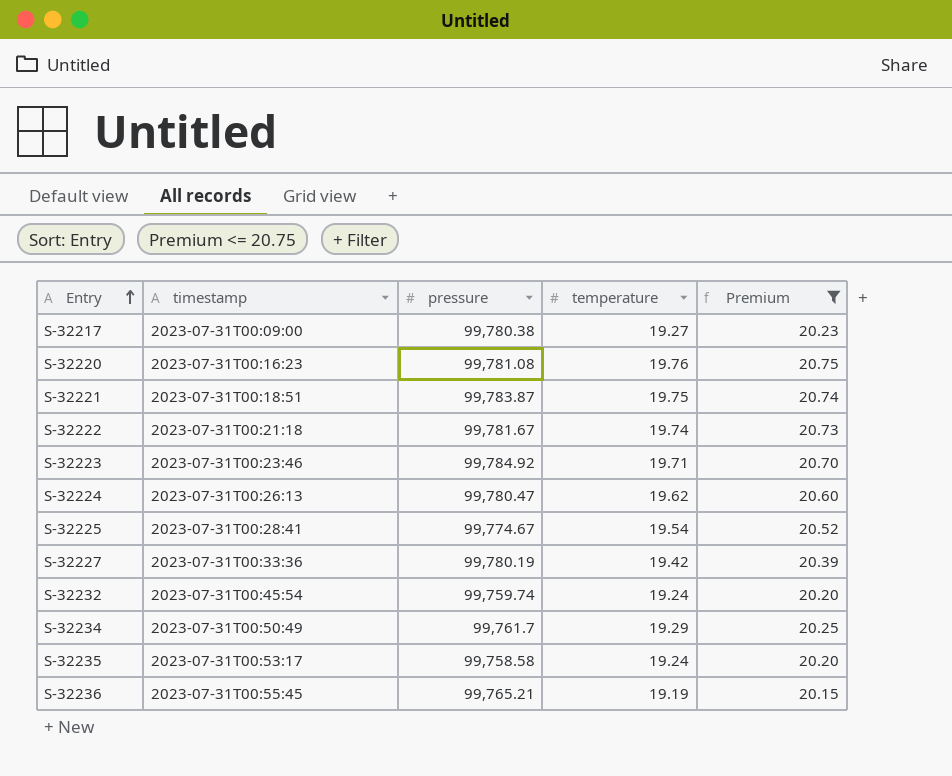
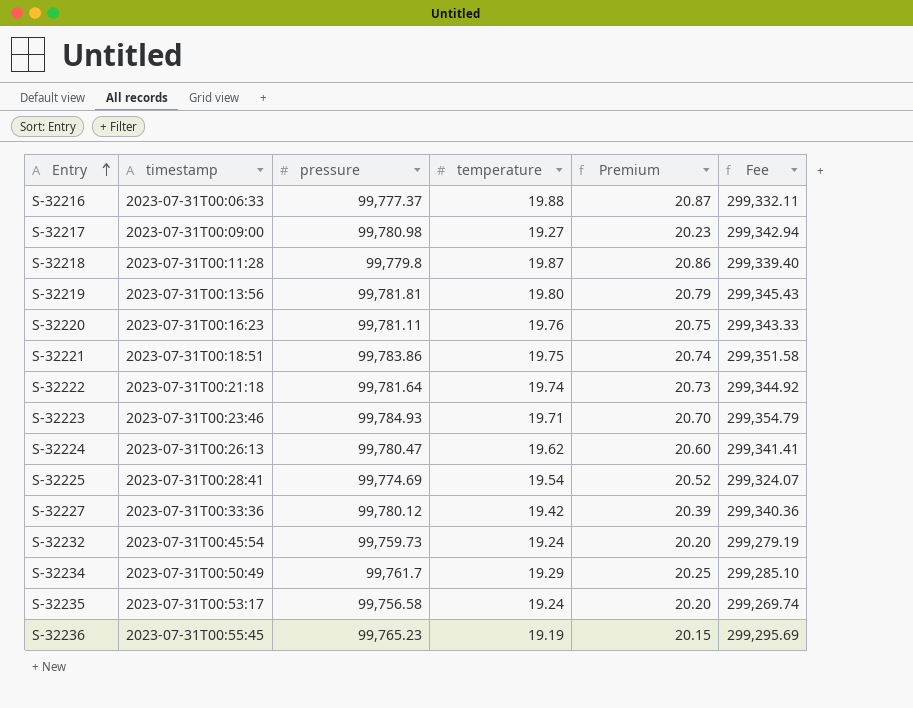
filter: Premium <= 20.75 -> none
column Fee | formula: none -> [pressure] * 3
S-32217 | pressure: 99,780.38 -> 99,780.98
S-32220 | pressure: 99,781.08 -> 99,781.11
S-32221 | pressure: 99,783.87 -> 99,783.86
S-32222 | pressure: 99,781.67 -> 99,781.64
S-32223 | pressure: 99,784.92 -> 99,784.93
S-32225 | pressure: 99,774.67 -> 99,774.69
S-32227 | pressure: 99,780.19 -> 99,780.12
S-32232 | pressure: 99,759.74 -> 99,759.73
S-32235 | pressure: 99,758.58 -> 99,756.58
S-32236 | pressure: 99,765.21 -> 99,765.23

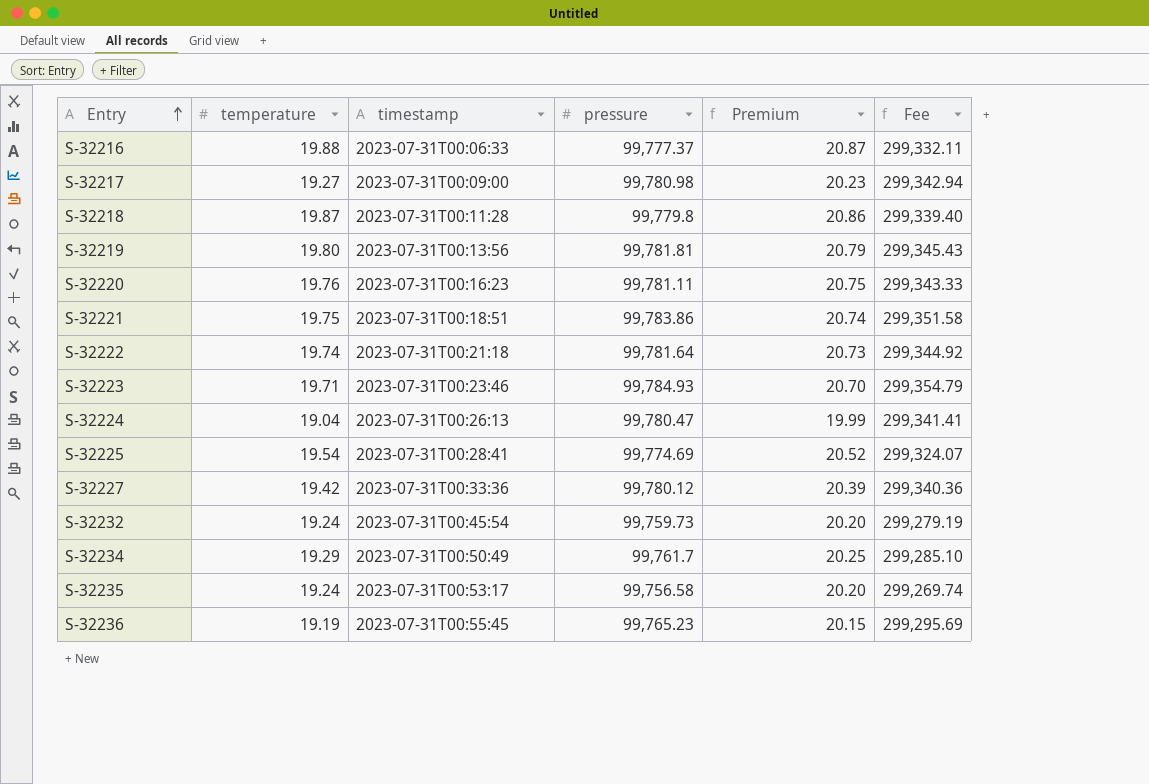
column temperature | position: 4 -> 2
S-32224 | temperature: 19.62 -> 19.04
S-32224 | Premium: 20.60 -> 19.99

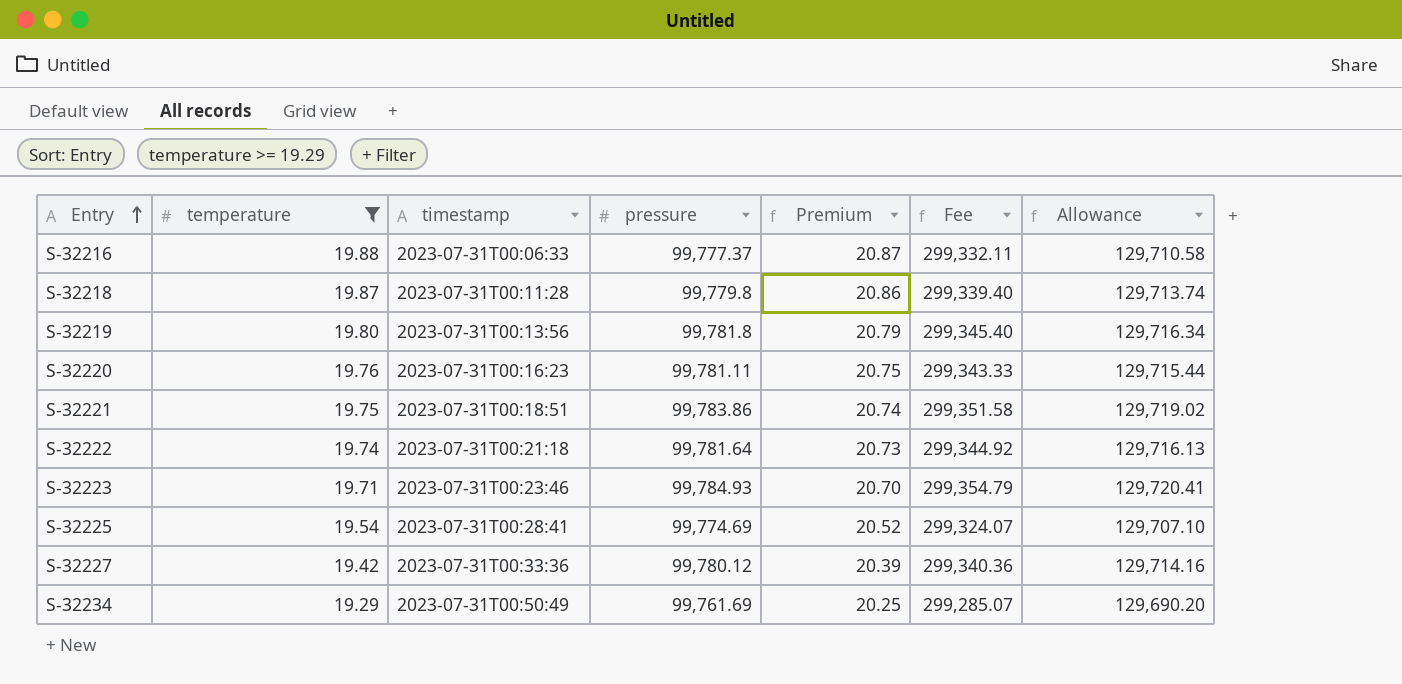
filter: none -> temperature >= 19.29
column Allowance | formula: none -> [pressure] * 1.3
S-32219 | pressure: 99,781.81 -> 99,781.8
S-32219 | Fee: 299,345.43 -> 299,345.40
S-32234 | pressure: 99,761.7 -> 99,761.69
S-32234 | Fee: 299,285.10 -> 299,285.07

